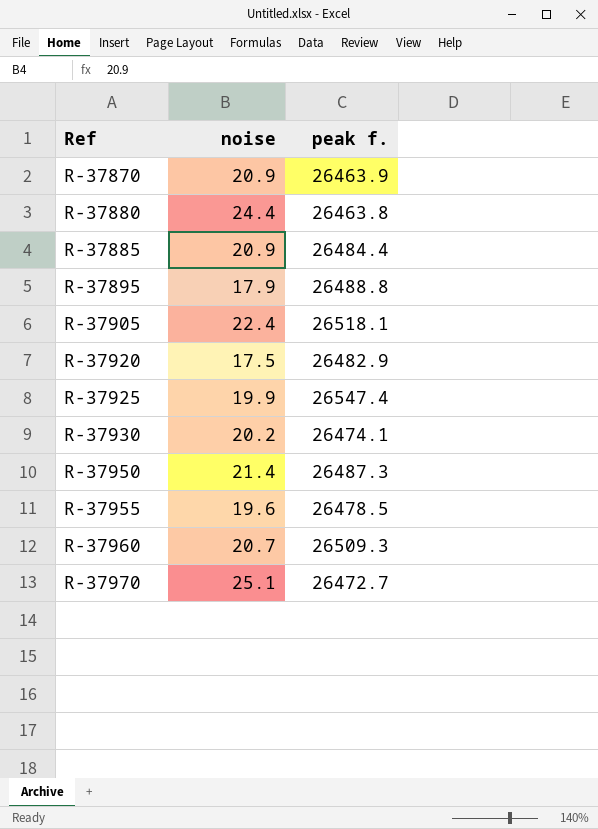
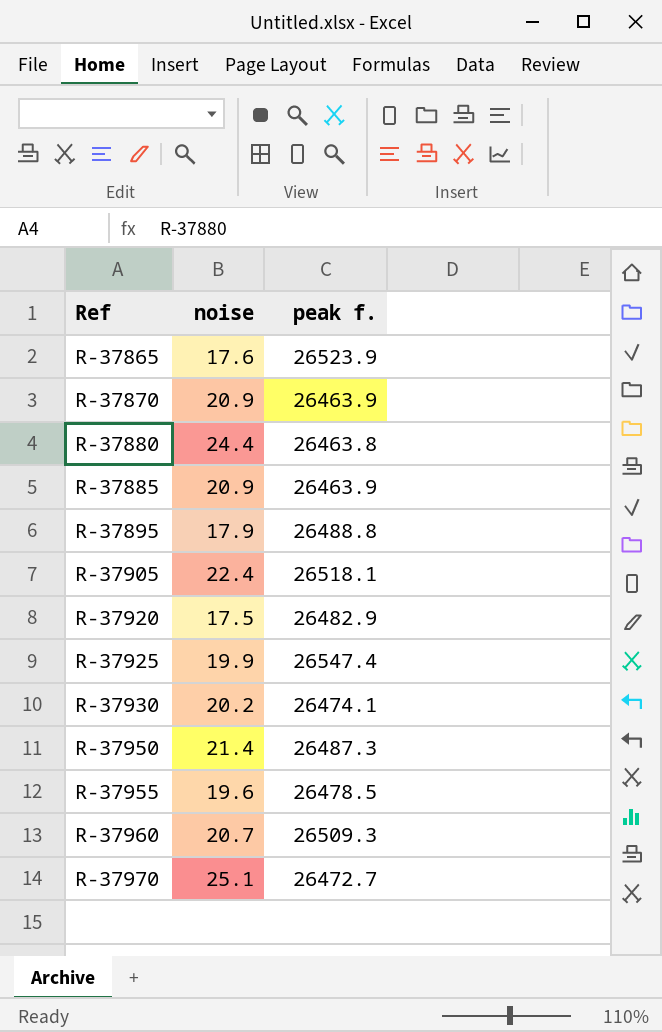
row R-37865: none -> 17.6 | 26523.9
R-37885 | peak f.: 26484.4 -> 26463.9

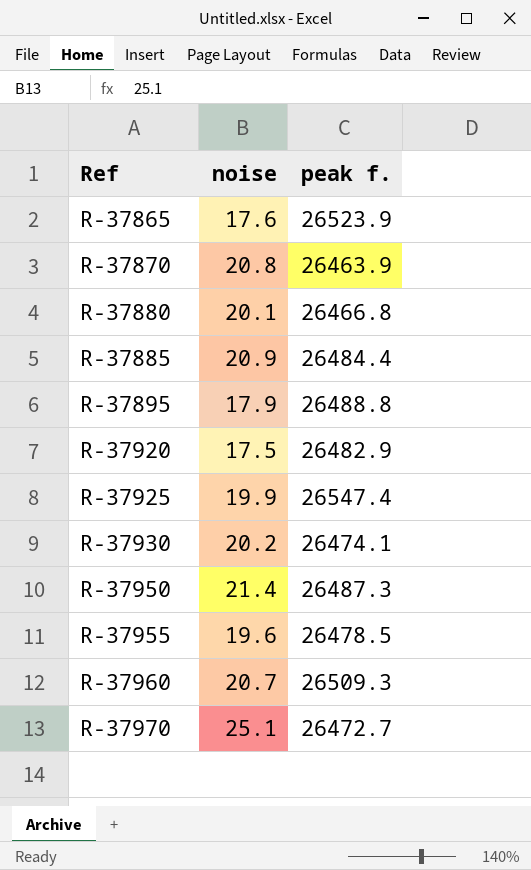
row R-37905: 22.4 | 26518.1 -> none
R-37870 | noise: 20.9 -> 20.8
R-37880 | noise: 24.4 -> 20.1
R-37880 | peak f.: 26463.8 -> 26466.8
R-37885 | peak f.: 26463.9 -> 26484.4

